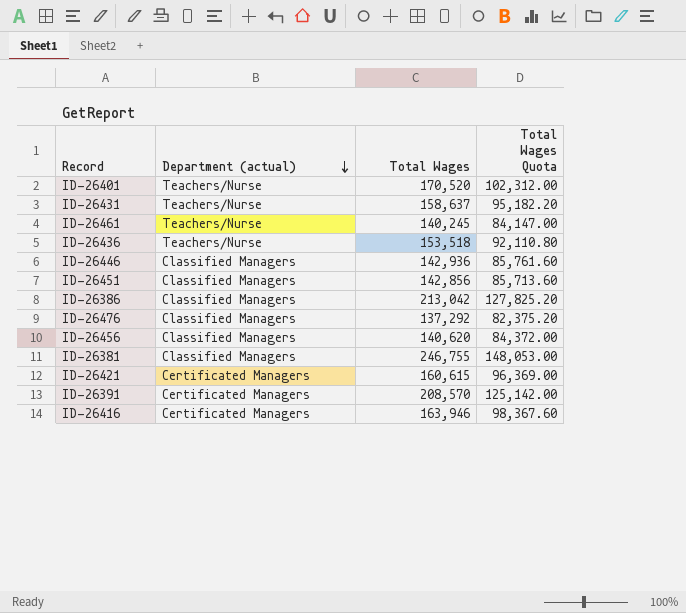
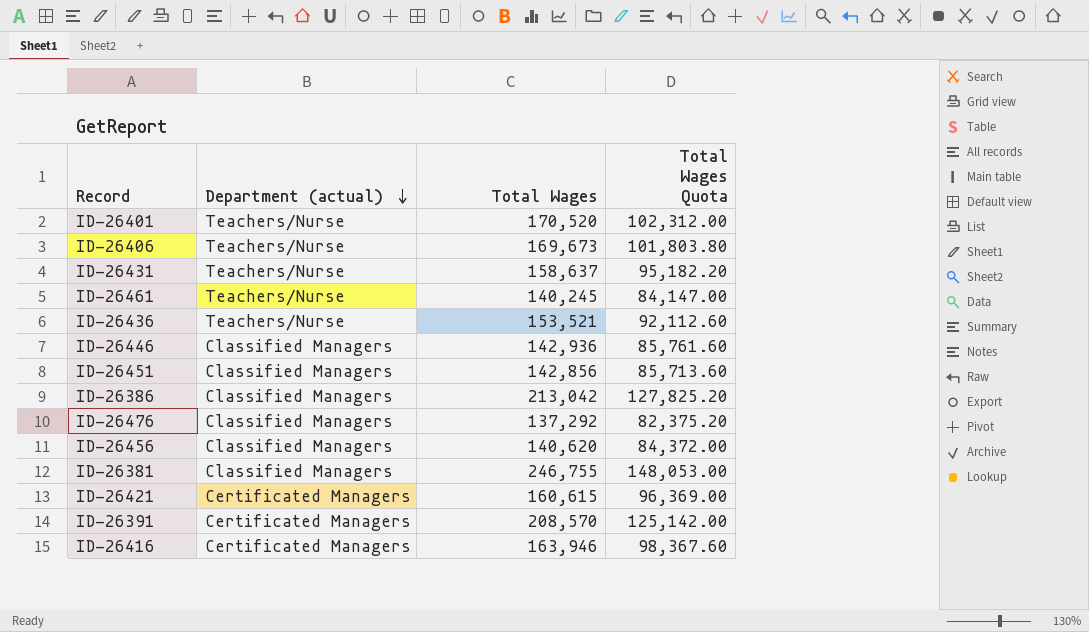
row ID-26406: none -> Teachers/Nurse | 169,673 | 101,803.80
ID-26436 | Total Wages: 153,518 -> 153,521
ID-26436 | Total Wages Quota: 92,110.80 -> 92,112.60

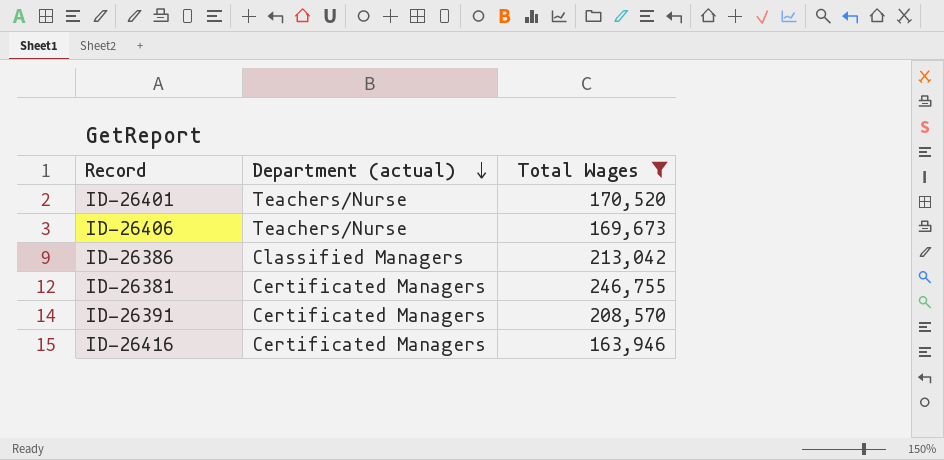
filter: none -> Total Wages >= 163,946
column Total Wages Quota | formula: [Total Wages] * 0.6 -> none
ID-26381 | Department (actual): Classified Managers -> Certificated Managers

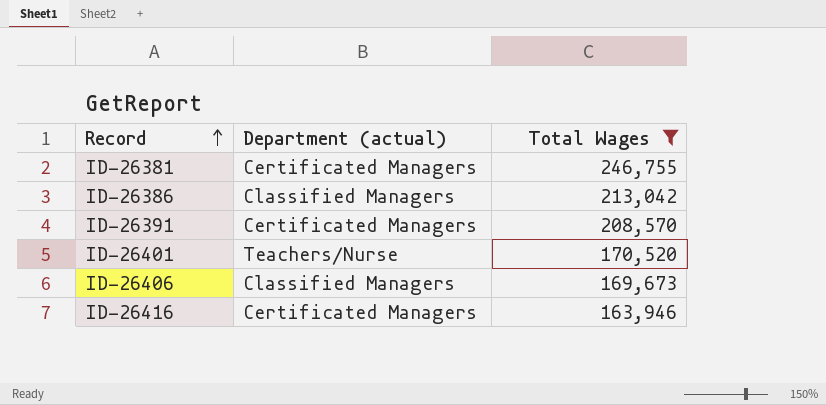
row order: Department (actual) descending -> Record ascending
ID-26406 | Department (actual): Teachers/Nurse -> Classified Managers

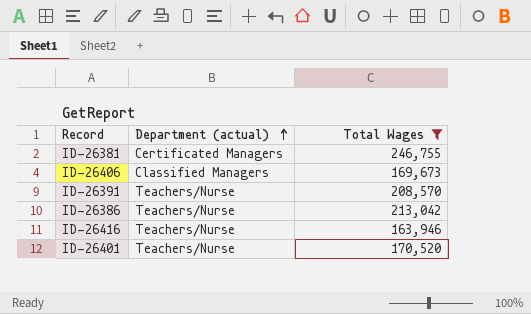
row order: Record ascending -> Department (actual) ascending
ID-26391 | Department (actual): Certificated Managers -> Teachers/Nurse
ID-26386 | Department (actual): Classified Managers -> Teachers/Nurse
ID-26416 | Department (actual): Certificated Managers -> Teachers/Nurse

